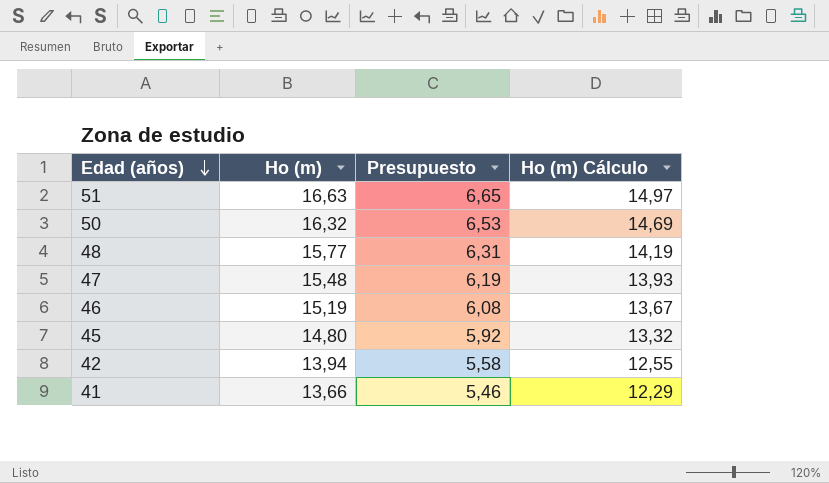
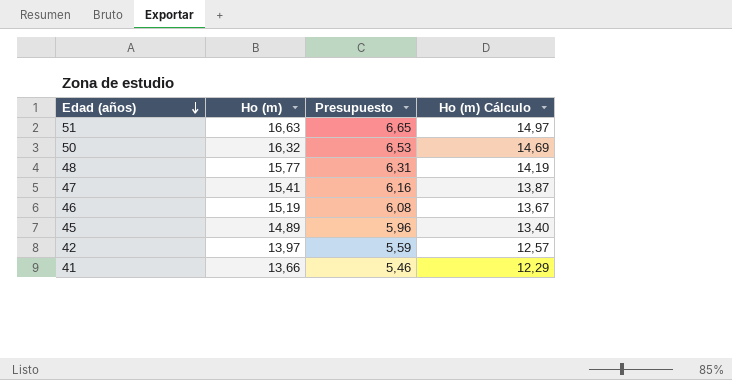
47 | Ho (m): 15,48 -> 15,41
47 | Presupuesto: 6,19 -> 6,16
47 | Ho (m) Cálculo: 13,93 -> 13,87
45 | Ho (m): 14,80 -> 14,89
45 | Presupuesto: 5,92 -> 5,96
45 | Ho (m) Cálculo: 13,32 -> 13,40
42 | Ho (m): 13,94 -> 13,97
42 | Presupuesto: 5,58 -> 5,59
42 | Ho (m) Cálculo: 12,55 -> 12,57

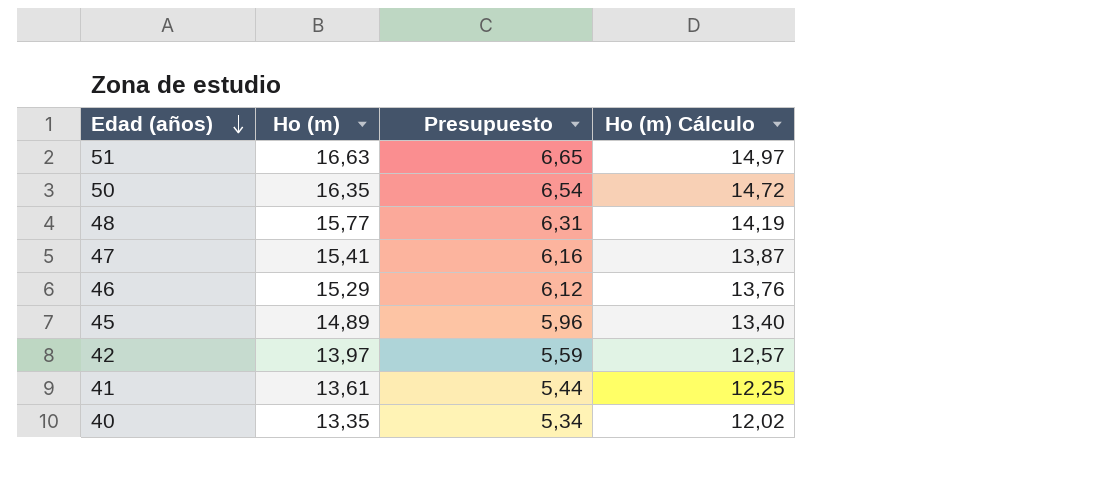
50 | Ho (m): 16,32 -> 16,35
50 | Presupuesto: 6,53 -> 6,54
50 | Ho (m) Cálculo: 14,69 -> 14,72
46 | Ho (m): 15,19 -> 15,29
46 | Presupuesto: 6,08 -> 6,12
46 | Ho (m) Cálculo: 13,67 -> 13,76
41 | Ho (m): 13,66 -> 13,61
41 | Presupuesto: 5,46 -> 5,44
41 | Ho (m) Cálculo: 12,29 -> 12,25
row 40: none -> 13,35 | 5,34 | 12,02

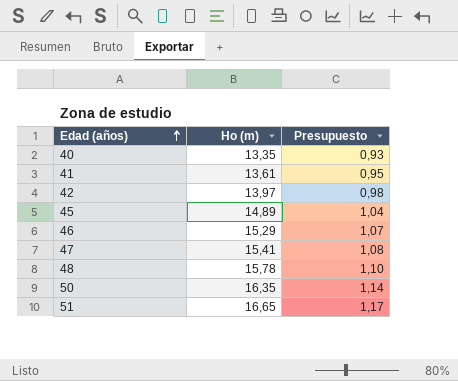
row order: Edad (años) descending -> Edad (años) ascending
column Ho (m) Cálculo | formula: [Ho (m)] * 0,9 -> none
column Presupuesto | formula: [Ho (m)] * 0,4 -> [Ho (m)] * 0,07
48 | Ho (m): 15,77 -> 15,78
51 | Ho (m): 16,63 -> 16,65

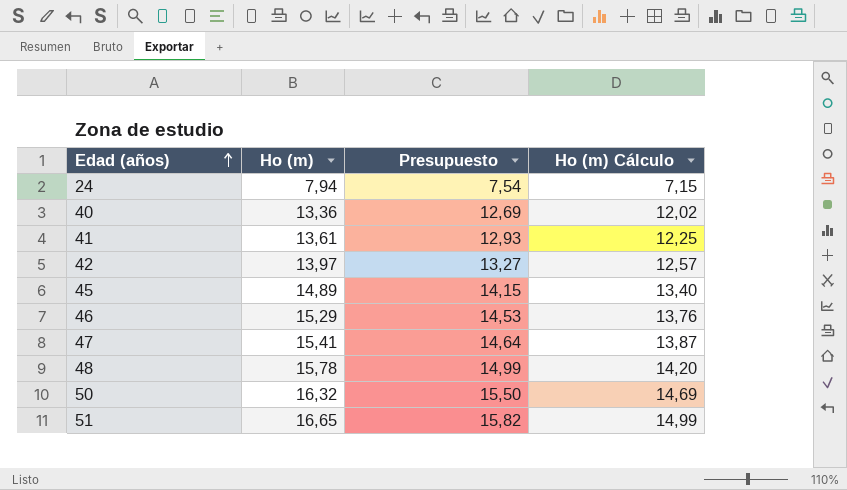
column Presupuesto | formula: [Ho (m)] * 0,07 -> [Ho (m)] * 0,95
column Ho (m) Cálculo | formula: none -> [Ho (m)] * 0,9
row 24: none -> 7,94 | 7,54 | 7,15
40 | Ho (m): 13,35 -> 13,36
50 | Ho (m): 16,35 -> 16,32

